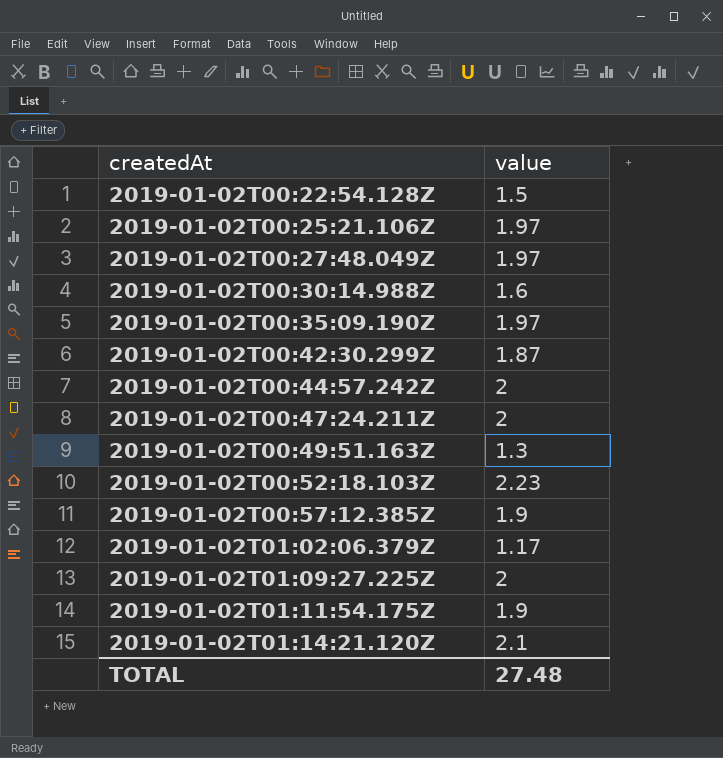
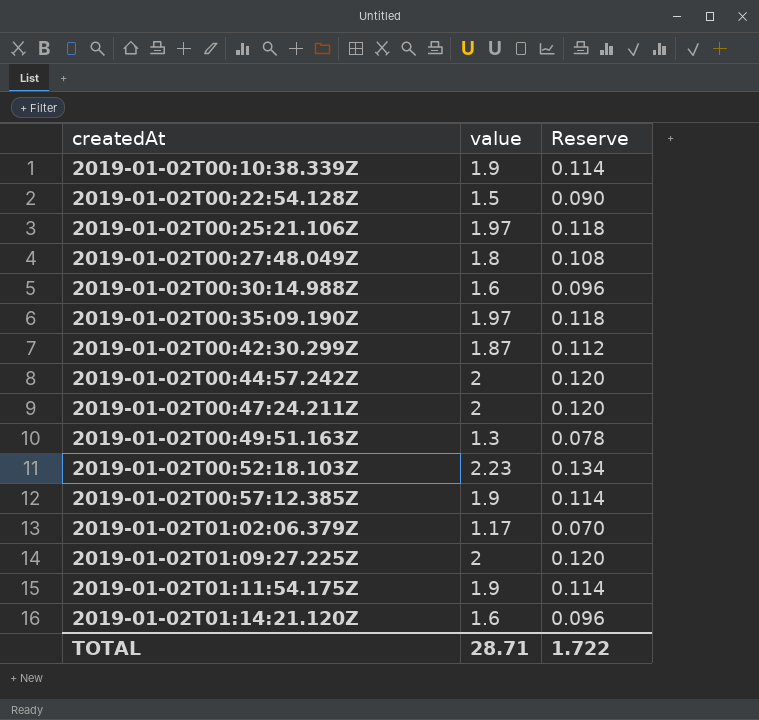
column Reserve | formula: none -> [value] * 0.06
row 2019-01-02T00:10:38.339Z: none -> 1.9 | 0.114
2019-01-02T00:27:48.049Z | value: 1.97 -> 1.8
2019-01-02T01:14:21.120Z | value: 2.1 -> 1.6
TOTAL | value: 27.48 -> 28.71

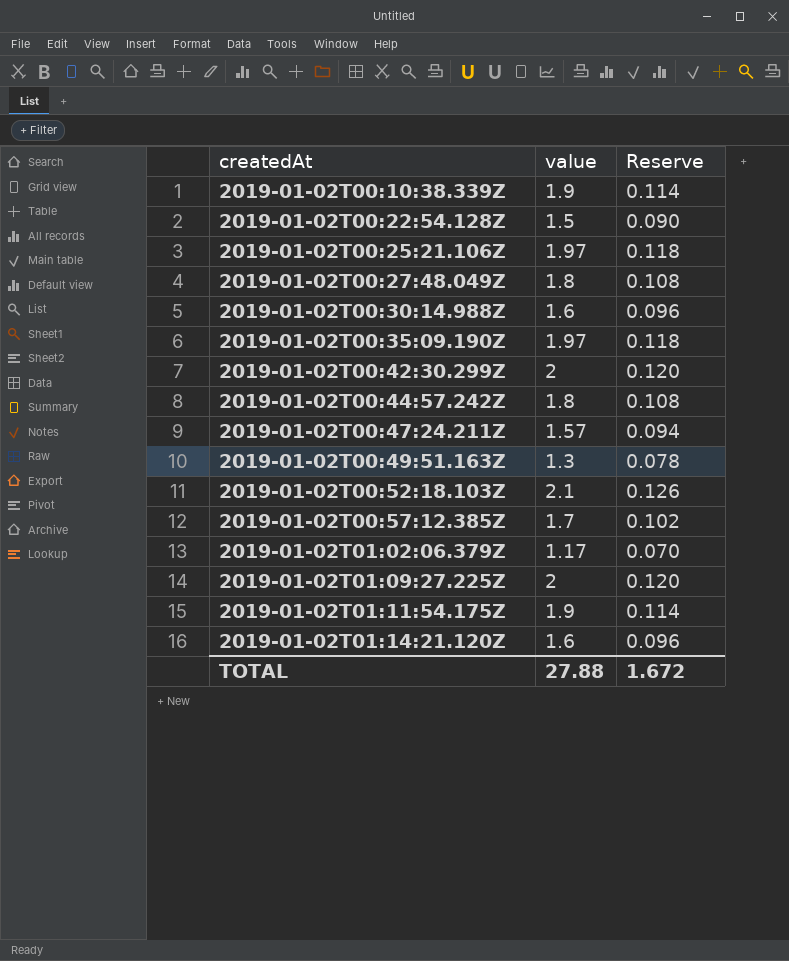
2019-01-02T00:42:30.299Z | value: 1.87 -> 2
2019-01-02T00:42:30.299Z | Reserve: 0.112 -> 0.120
2019-01-02T00:44:57.242Z | value: 2 -> 1.8
2019-01-02T00:44:57.242Z | Reserve: 0.120 -> 0.108
2019-01-02T00:47:24.211Z | value: 2 -> 1.57
2019-01-02T00:47:24.211Z | Reserve: 0.120 -> 0.094
2019-01-02T00:52:18.103Z | value: 2.23 -> 2.1
2019-01-02T00:52:18.103Z | Reserve: 0.134 -> 0.126
2019-01-02T00:57:12.385Z | value: 1.9 -> 1.7
2019-01-02T00:57:12.385Z | Reserve: 0.114 -> 0.102
TOTAL | value: 28.71 -> 27.88
TOTAL | Reserve: 1.722 -> 1.672

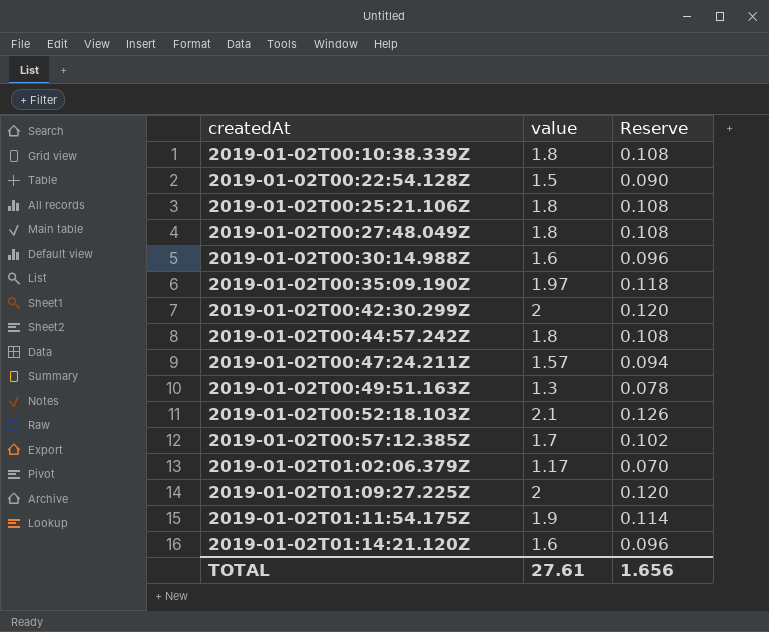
2019-01-02T00:10:38.339Z | value: 1.9 -> 1.8
2019-01-02T00:10:38.339Z | Reserve: 0.114 -> 0.108
2019-01-02T00:25:21.106Z | value: 1.97 -> 1.8
2019-01-02T00:25:21.106Z | Reserve: 0.118 -> 0.108
TOTAL | value: 27.88 -> 27.61
TOTAL | Reserve: 1.672 -> 1.656

